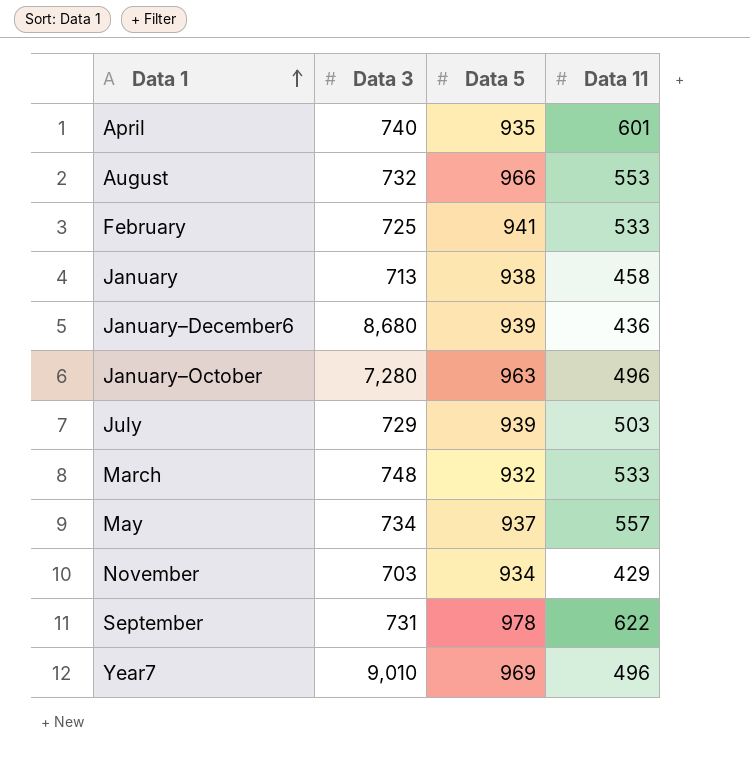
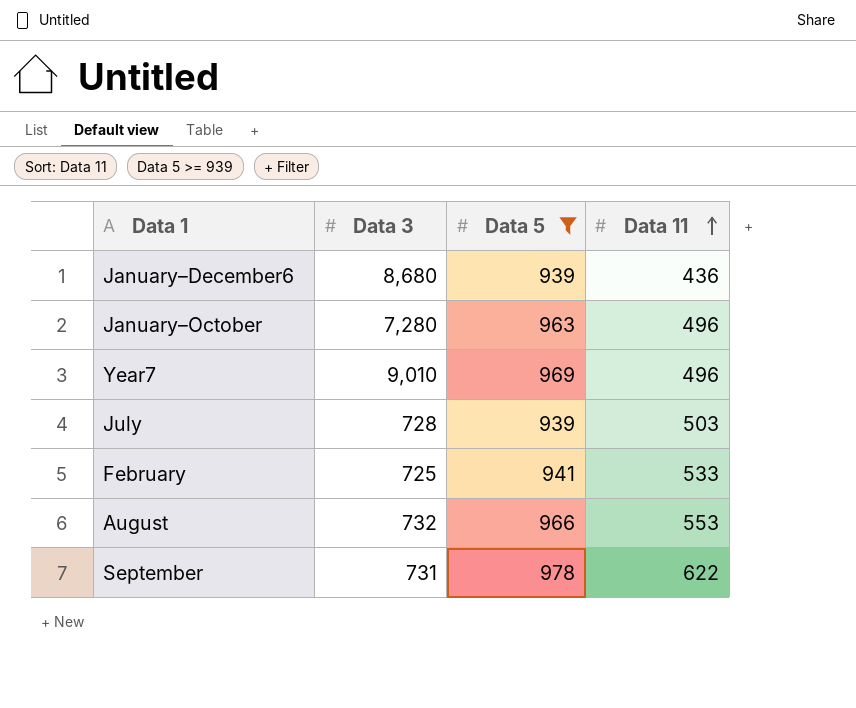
filter: none -> Data 5 >= 939
row order: Data 1 ascending -> Data 11 ascending
July | Data 3: 729 -> 728

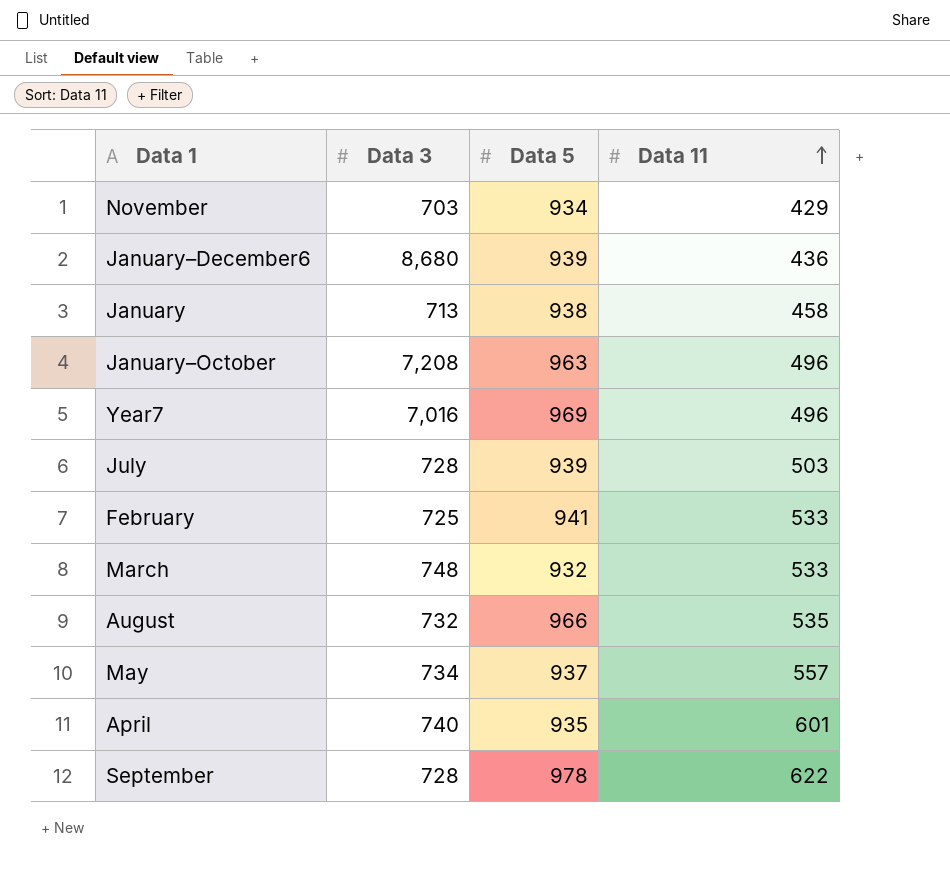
filter: Data 5 >= 939 -> none
January–October | Data 3: 7,280 -> 7,208
Year7 | Data 3: 9,010 -> 7,016
August | Data 11: 553 -> 535
September | Data 3: 731 -> 728

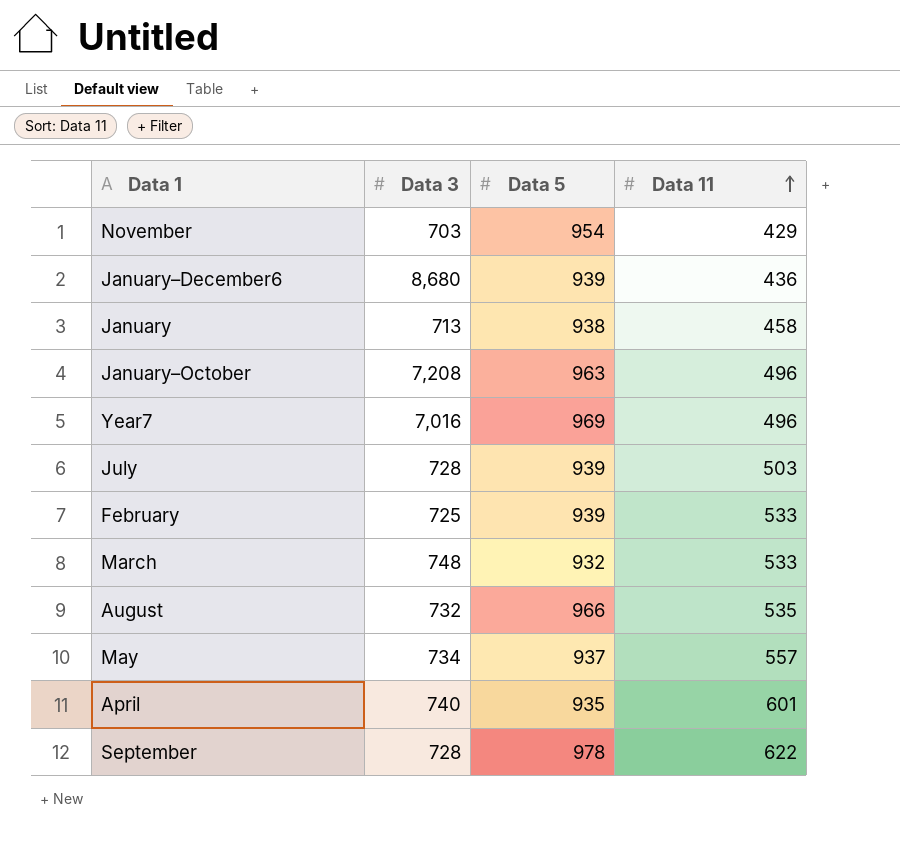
November | Data 5: 934 -> 954
February | Data 5: 941 -> 939

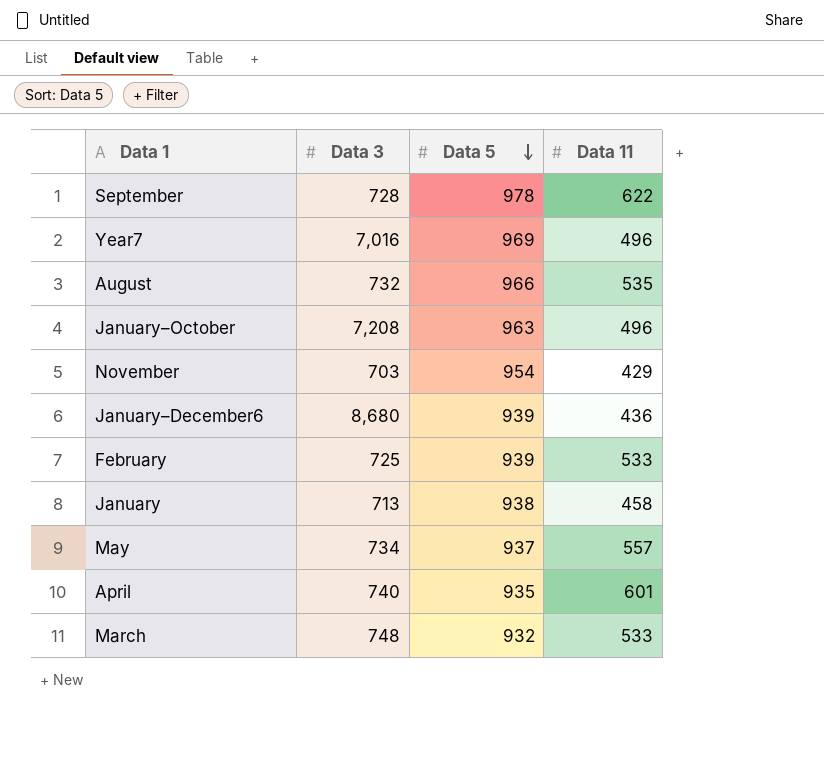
row order: Data 11 ascending -> Data 5 descending
row July: 728 | 939 | 503 -> none

